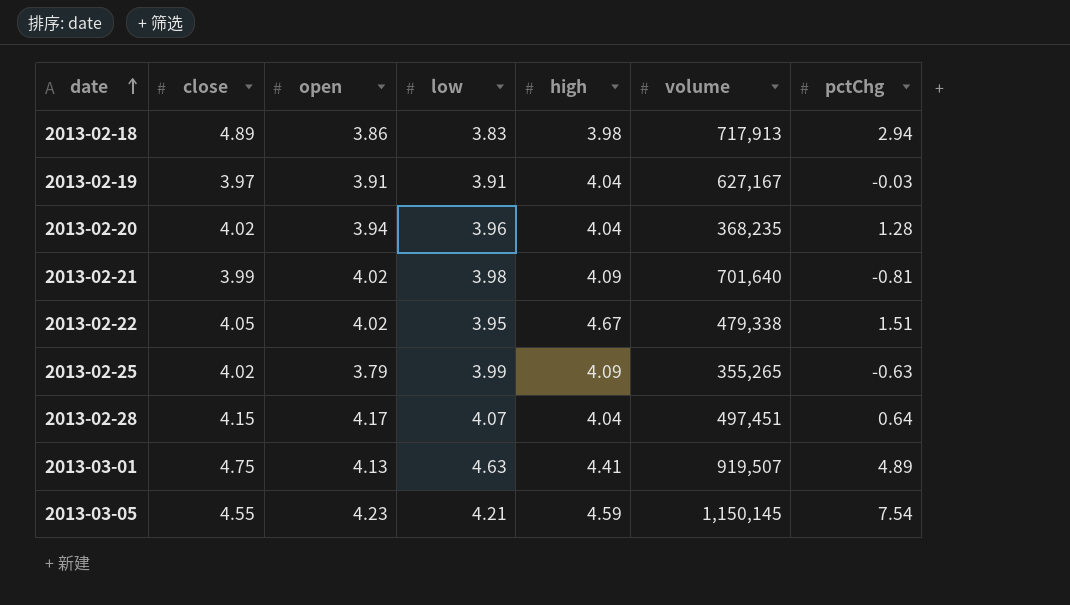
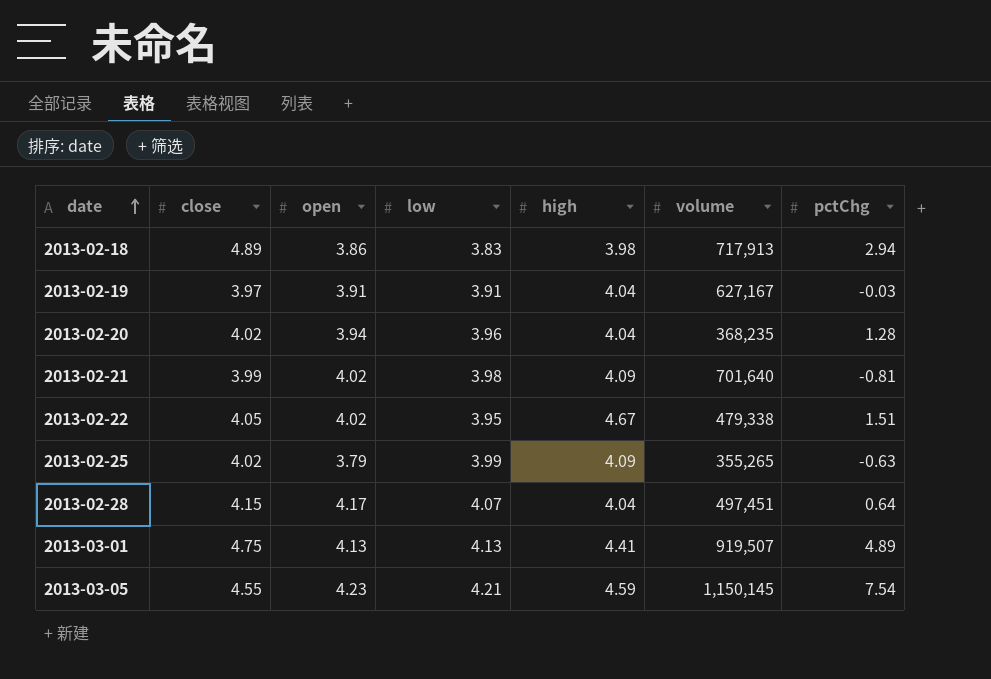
2013-03-01 | low: 4.63 -> 4.13

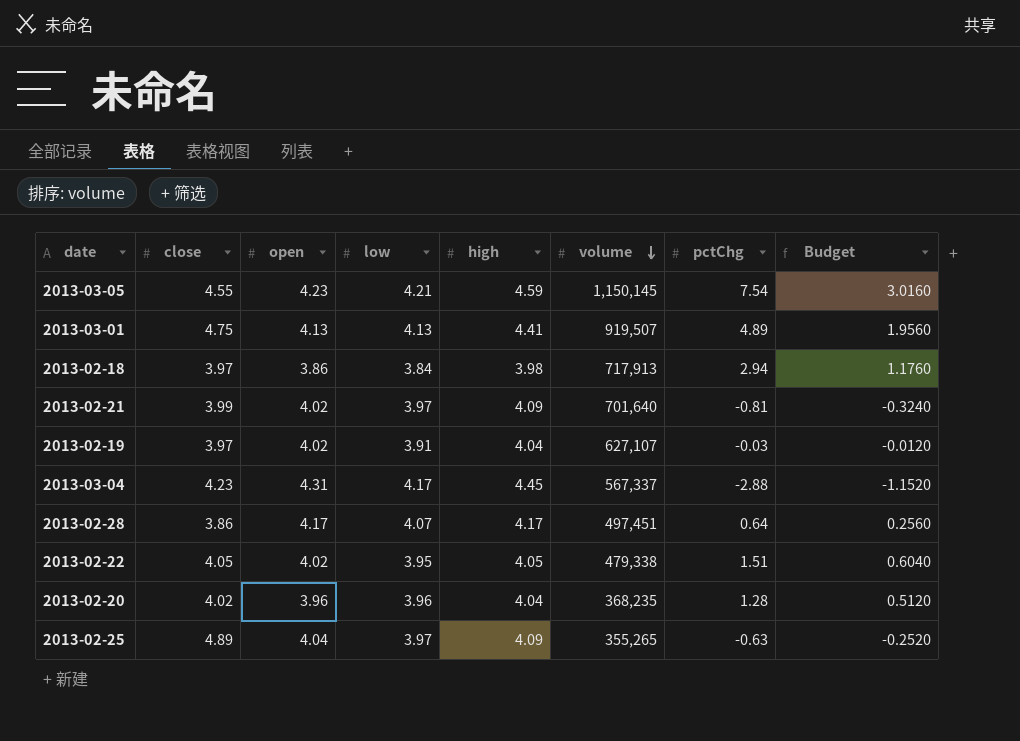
row order: date ascending -> volume descending
column Budget | formula: none -> [pctChg] * 0.4
2013-02-18 | close: 4.89 -> 3.97
2013-02-18 | low: 3.83 -> 3.84
2013-02-21 | low: 3.98 -> 3.97
2013-02-19 | open: 3.91 -> 4.02
2013-02-19 | volume: 627,167 -> 627,107
row 2013-03-04: none -> 4.23 | 4.31 | 4.17 | 4.45 | 567,337 | -2.88 | -1.1520
2013-02-28 | close: 4.15 -> 3.86
2013-02-28 | high: 4.04 -> 4.17
2013-02-22 | high: 4.67 -> 4.05
2013-02-20 | open: 3.94 -> 3.96
2013-02-25 | close: 4.02 -> 4.89
2013-02-25 | open: 3.79 -> 4.04
2013-02-25 | low: 3.99 -> 3.97

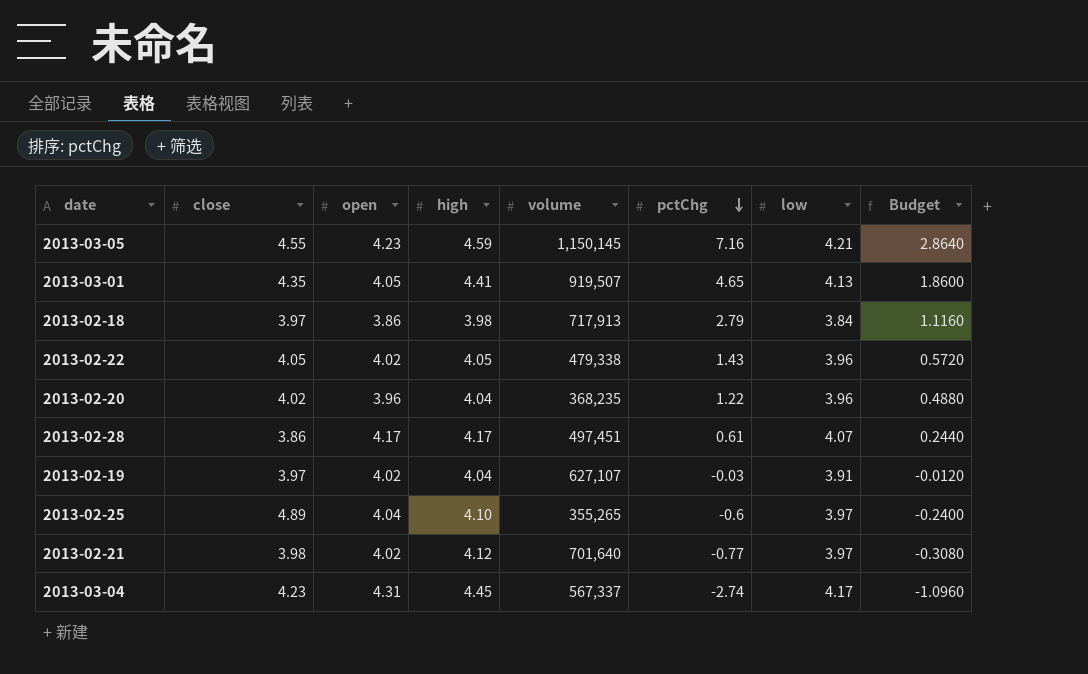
row order: volume descending -> pctChg descending
column low | position: 4 -> 7
2013-03-05 | pctChg: 7.54 -> 7.16
2013-03-05 | Budget: 3.0160 -> 2.8640
2013-03-01 | close: 4.75 -> 4.35
2013-03-01 | open: 4.13 -> 4.05
2013-03-01 | pctChg: 4.89 -> 4.65
2013-03-01 | Budget: 1.9560 -> 1.8600
2013-02-18 | pctChg: 2.94 -> 2.79
2013-02-18 | Budget: 1.1760 -> 1.1160
2013-02-22 | pctChg: 1.51 -> 1.43
2013-02-22 | low: 3.95 -> 3.96
2013-02-22 | Budget: 0.6040 -> 0.5720
2013-02-20 | pctChg: 1.28 -> 1.22
2013-02-20 | Budget: 0.5120 -> 0.4880
2013-02-28 | pctChg: 0.64 -> 0.61
2013-02-28 | Budget: 0.2560 -> 0.2440
2013-02-25 | high: 4.09 -> 4.10
2013-02-25 | pctChg: -0.63 -> -0.6
2013-02-25 | Budget: -0.2520 -> -0.2400
2013-02-21 | close: 3.99 -> 3.98
2013-02-21 | high: 4.09 -> 4.12
2013-02-21 | pctChg: -0.81 -> -0.77
2013-02-21 | Budget: -0.3240 -> -0.3080
2013-03-04 | pctChg: -2.88 -> -2.74
2013-03-04 | Budget: -1.1520 -> -1.0960

